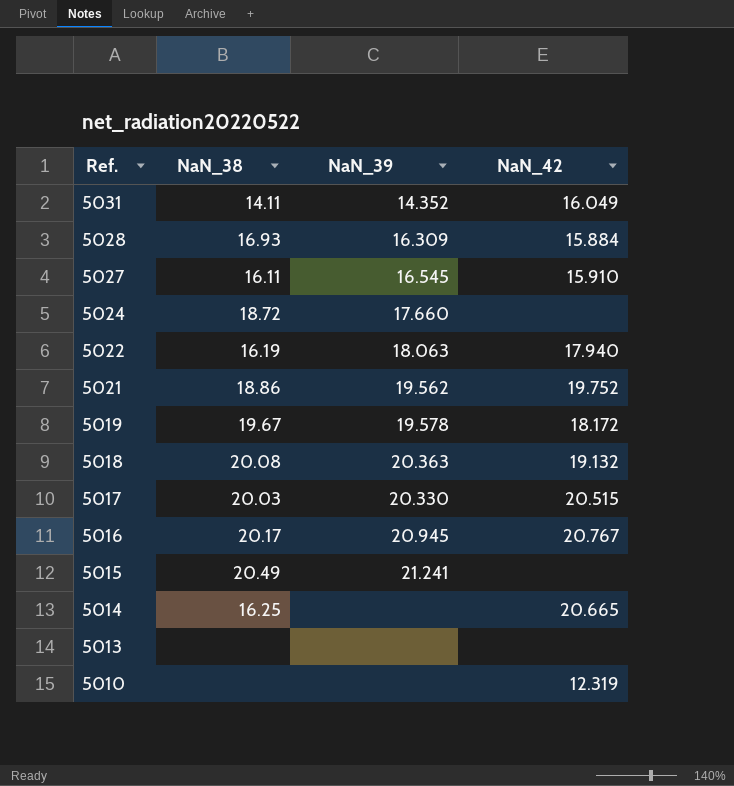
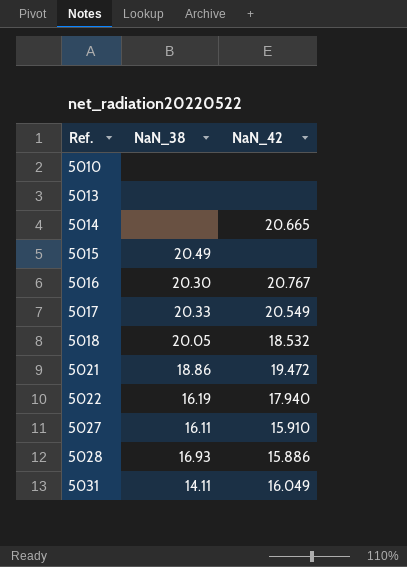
row order: Ref. descending -> Ref. ascending
column NaN_39 | position: 3 -> none
row 5024: 18.72 | 17.660 | none -> none
row 5019: 19.67 | 19.578 | 18.172 -> none
5010 | NaN_42: 12.319 -> none
5014 | NaN_38: 16.25 -> none
5016 | NaN_38: 20.17 -> 20.30
5017 | NaN_38: 20.03 -> 20.33
5017 | NaN_42: 20.515 -> 20.549
5018 | NaN_38: 20.08 -> 20.05
5018 | NaN_42: 19.132 -> 18.532
5021 | NaN_42: 19.752 -> 19.472
5028 | NaN_42: 15.884 -> 15.886

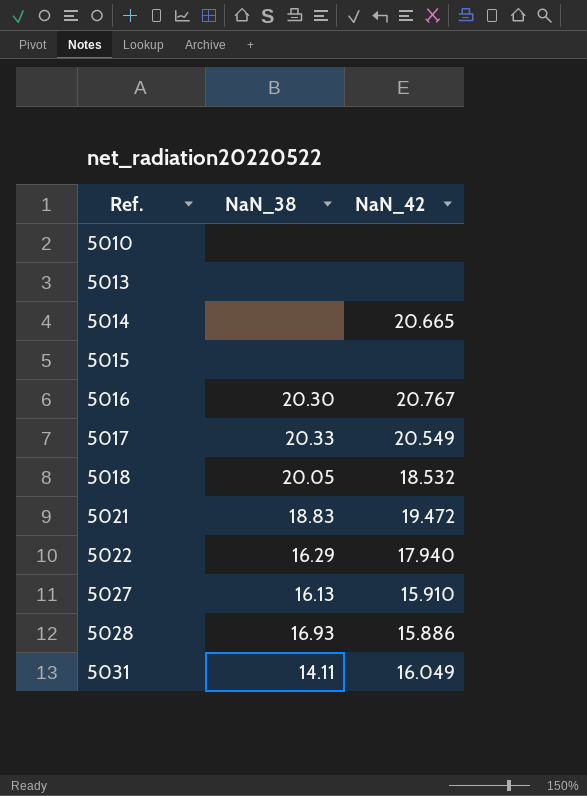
5015 | NaN_38: 20.49 -> none
5021 | NaN_38: 18.86 -> 18.83
5022 | NaN_38: 16.19 -> 16.29
5027 | NaN_38: 16.11 -> 16.13

